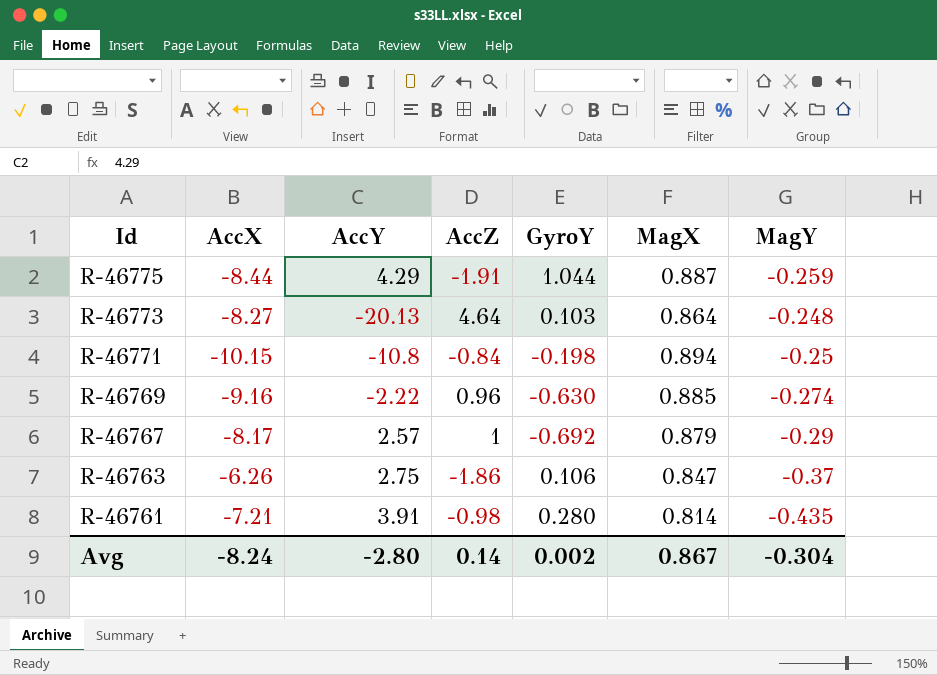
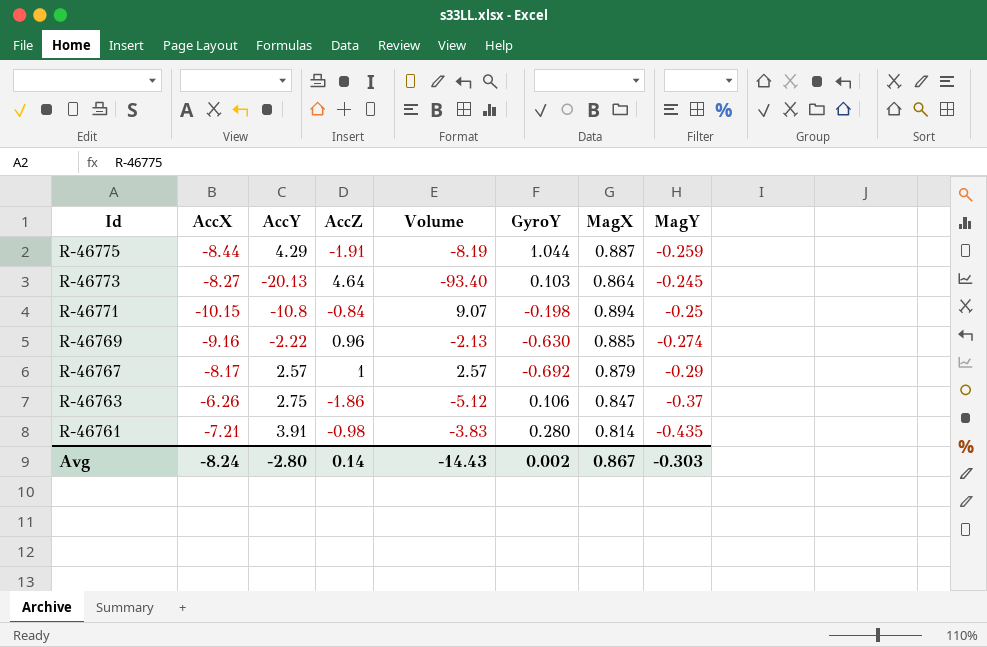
column Volume | formula: none -> [AccY] * [AccZ]
R-46773 | MagY: -0.248 -> -0.245
Avg | MagY: -0.304 -> -0.303

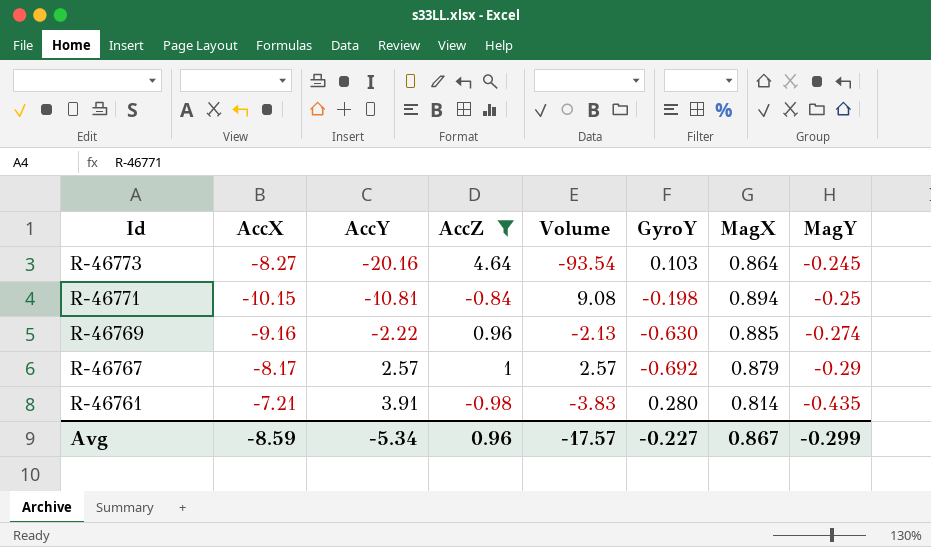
filter: none -> AccZ >= -0.98
R-46773 | AccY: -20.13 -> -20.16
R-46773 | Volume: -93.40 -> -93.54
R-46771 | AccY: -10.8 -> -10.81
R-46771 | Volume: 9.07 -> 9.08
Avg | AccX: -8.24 -> -8.59
Avg | AccY: -2.80 -> -5.34
Avg | AccZ: 0.14 -> 0.96
Avg | Volume: -14.43 -> -17.57
Avg | GyroY: 0.002 -> -0.227
Avg | MagY: -0.303 -> -0.299

